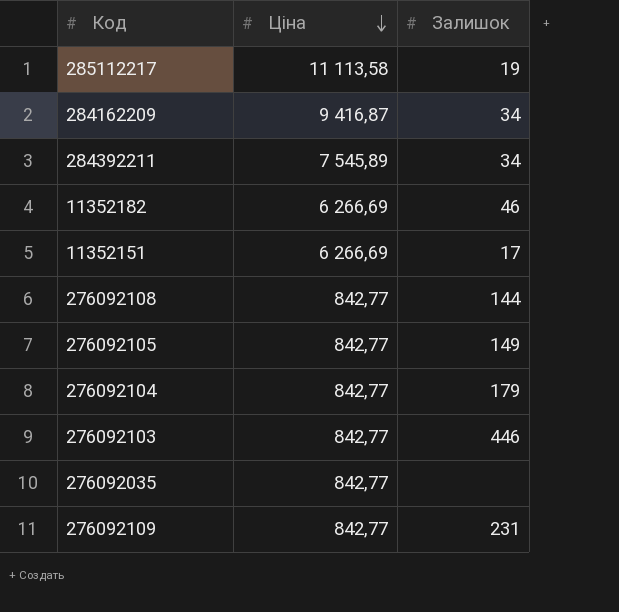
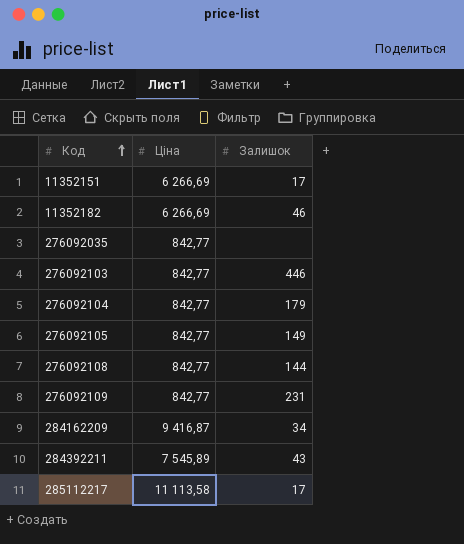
row order: Ціна descending -> Код ascending
284392211 | Залишок: 34 -> 43
285112217 | Залишок: 19 -> 17

